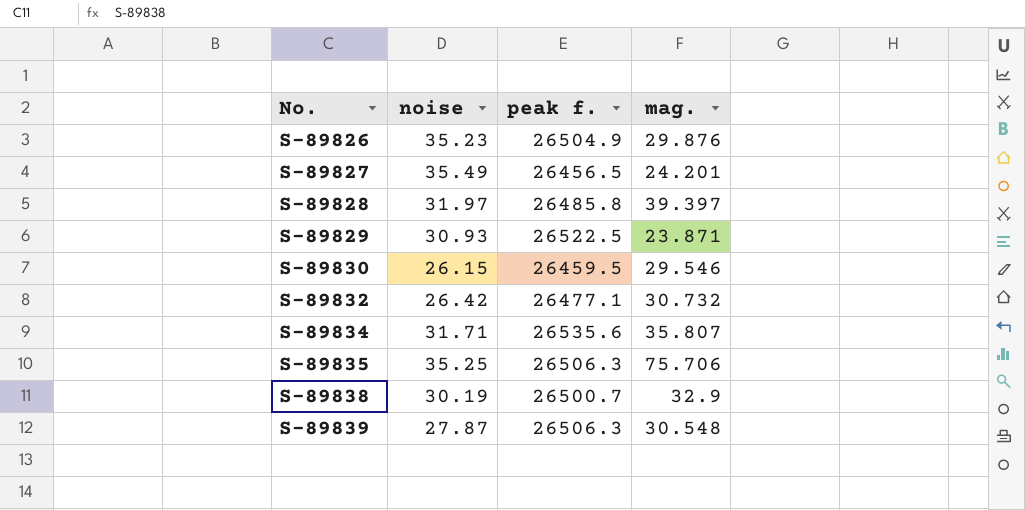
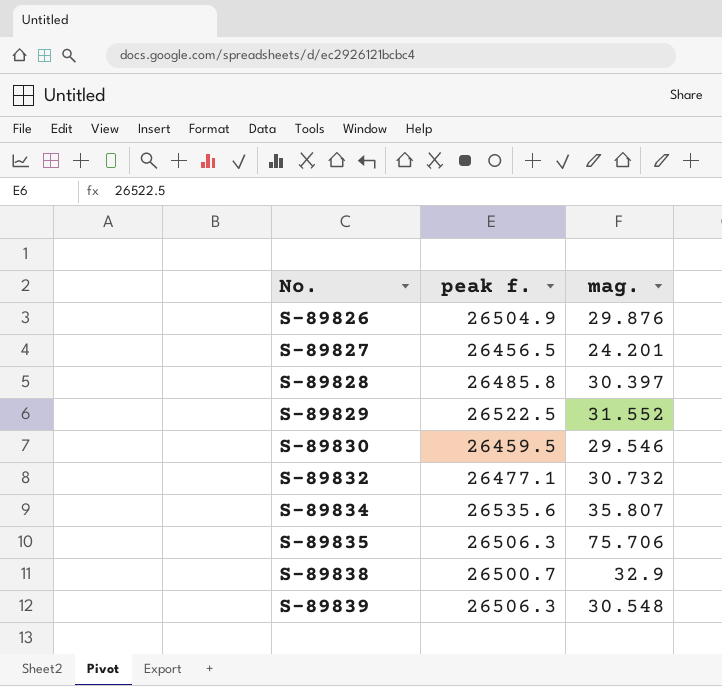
column noise | position: 2 -> none
S-89828 | mag.: 39.397 -> 30.397
S-89829 | mag.: 23.871 -> 31.552

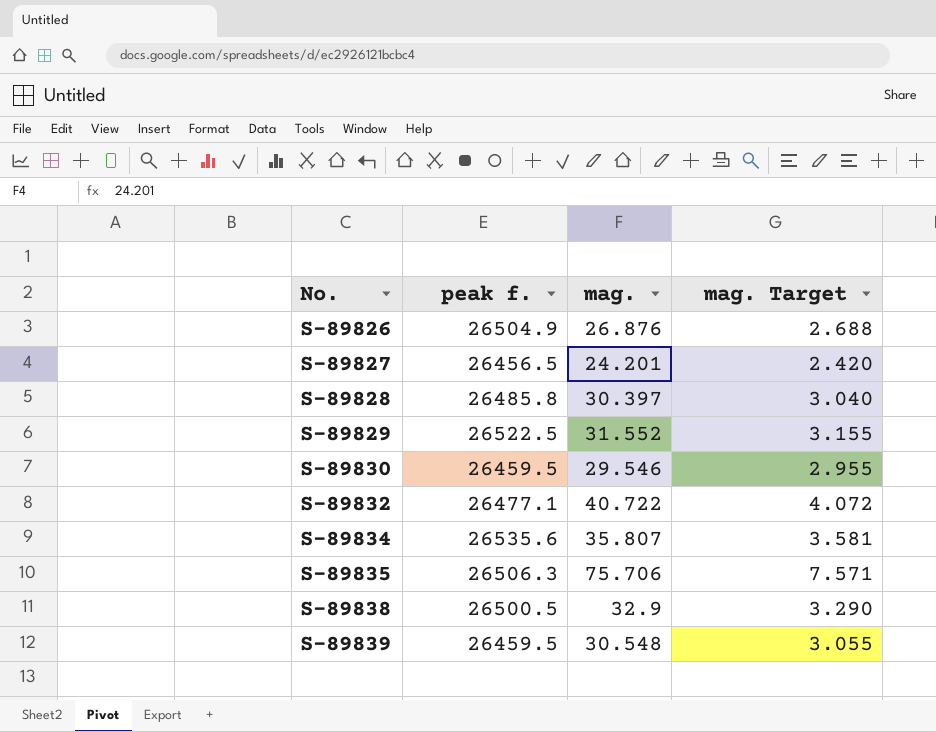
column mag. Target | formula: none -> [mag.] * 0.1
S-89826 | mag.: 29.876 -> 26.876
S-89832 | mag.: 30.732 -> 40.722
S-89838 | peak f.: 26500.7 -> 26500.5
S-89839 | peak f.: 26506.3 -> 26459.5

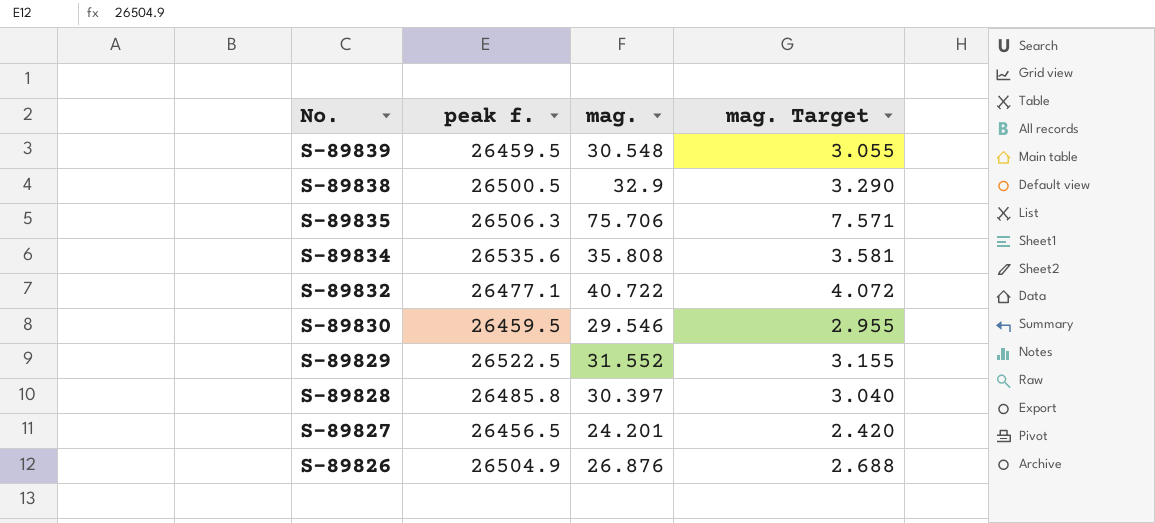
row order: No. ascending -> No. descending
S-89834 | mag.: 35.807 -> 35.808

